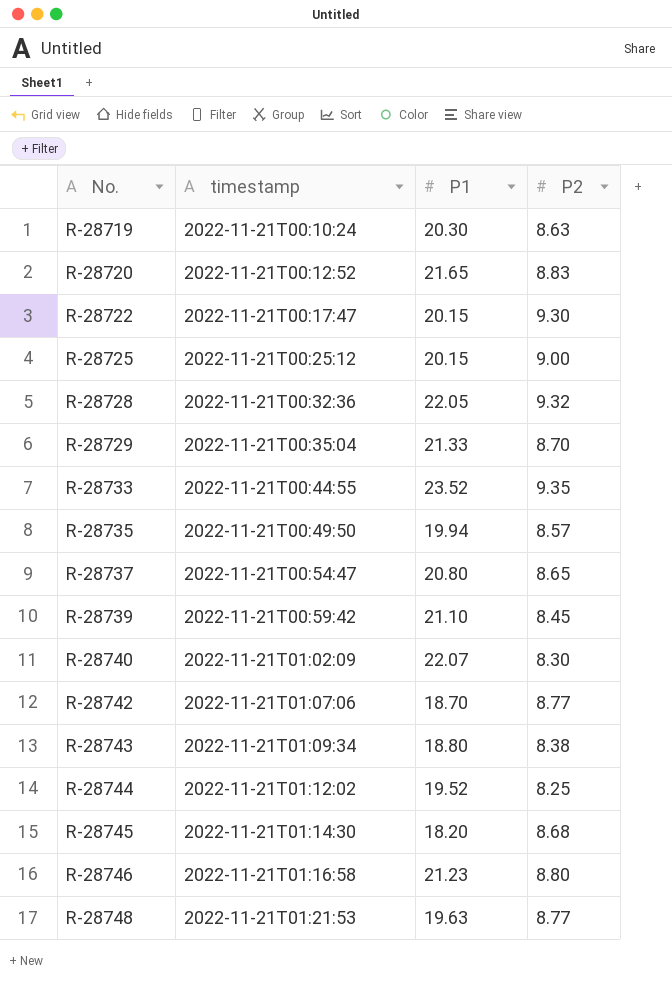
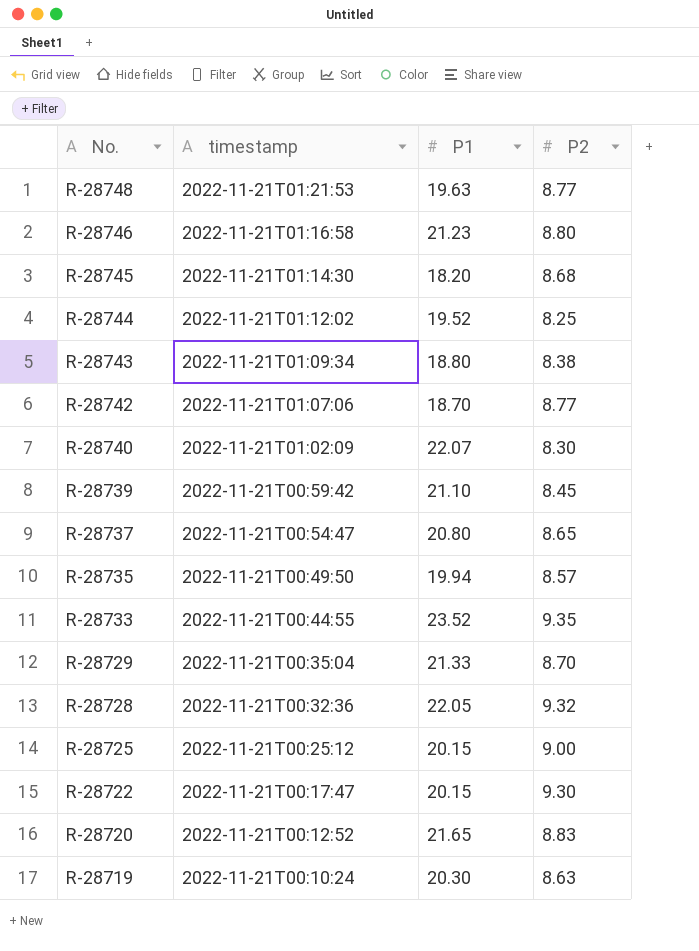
row order: No. ascending -> No. descending

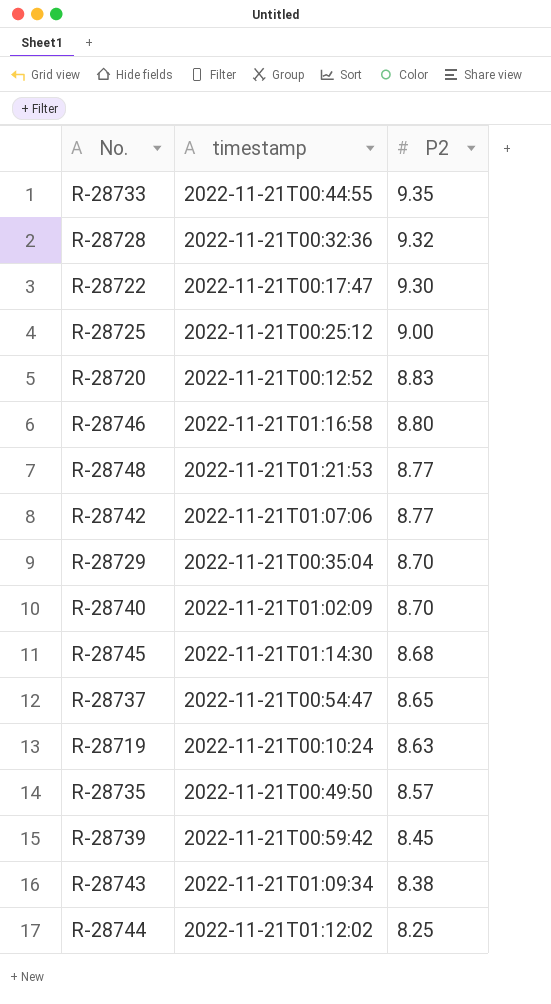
row order: No. descending -> P2 descending
column P1 | position: 3 -> none
R-28740 | P2: 8.30 -> 8.70

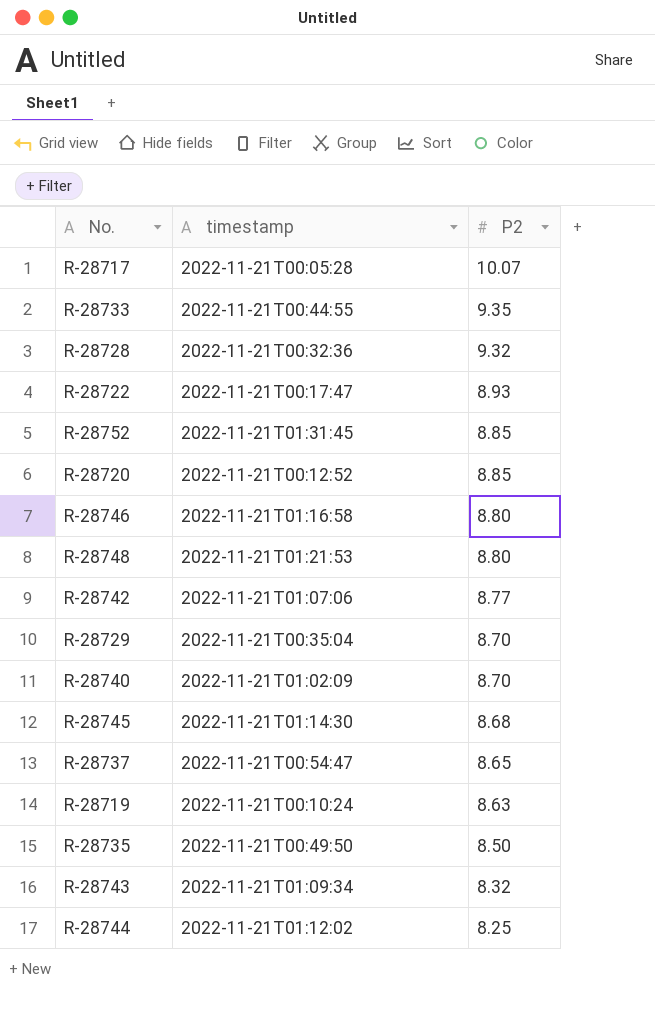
row R-28725: 2022-11-21T00:25:12 | 9.00 -> none
row R-28739: 2022-11-21T00:59:42 | 8.45 -> none
row R-28717: none -> 2022-11-21T00:05:28 | 10.07
R-28722 | P2: 9.30 -> 8.93
row R-28752: none -> 2022-11-21T01:31:45 | 8.85
R-28720 | P2: 8.83 -> 8.85
R-28748 | P2: 8.77 -> 8.80
R-28735 | P2: 8.57 -> 8.50
R-28743 | P2: 8.38 -> 8.32

